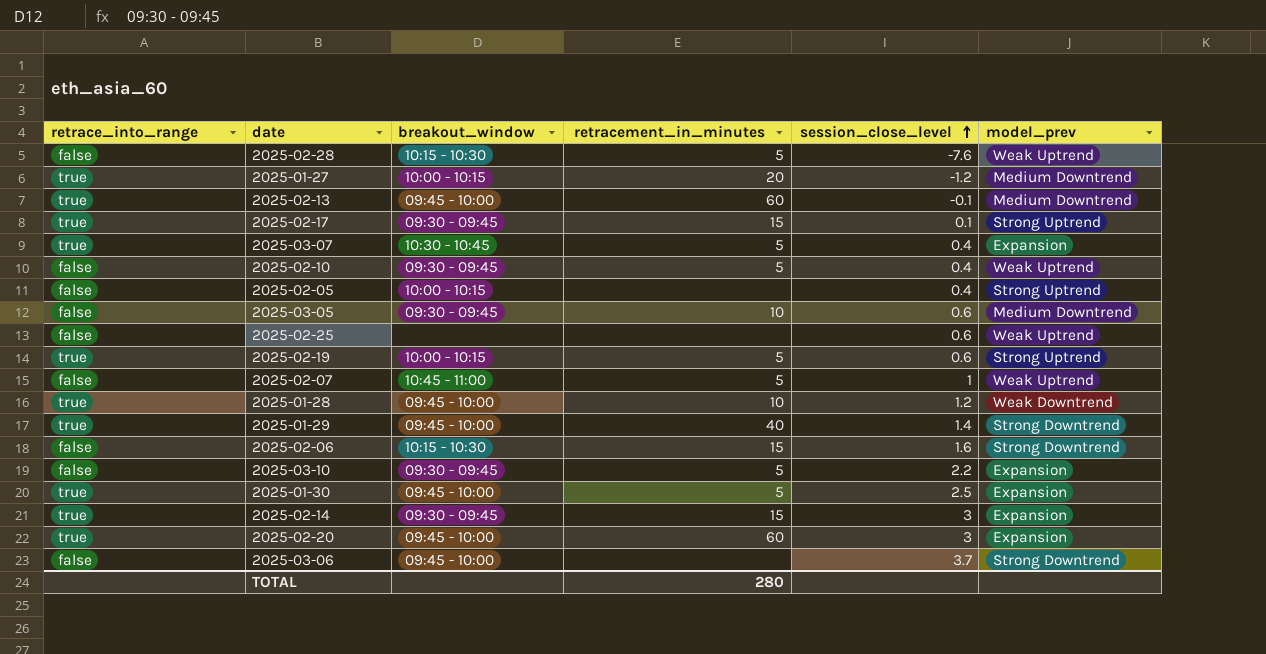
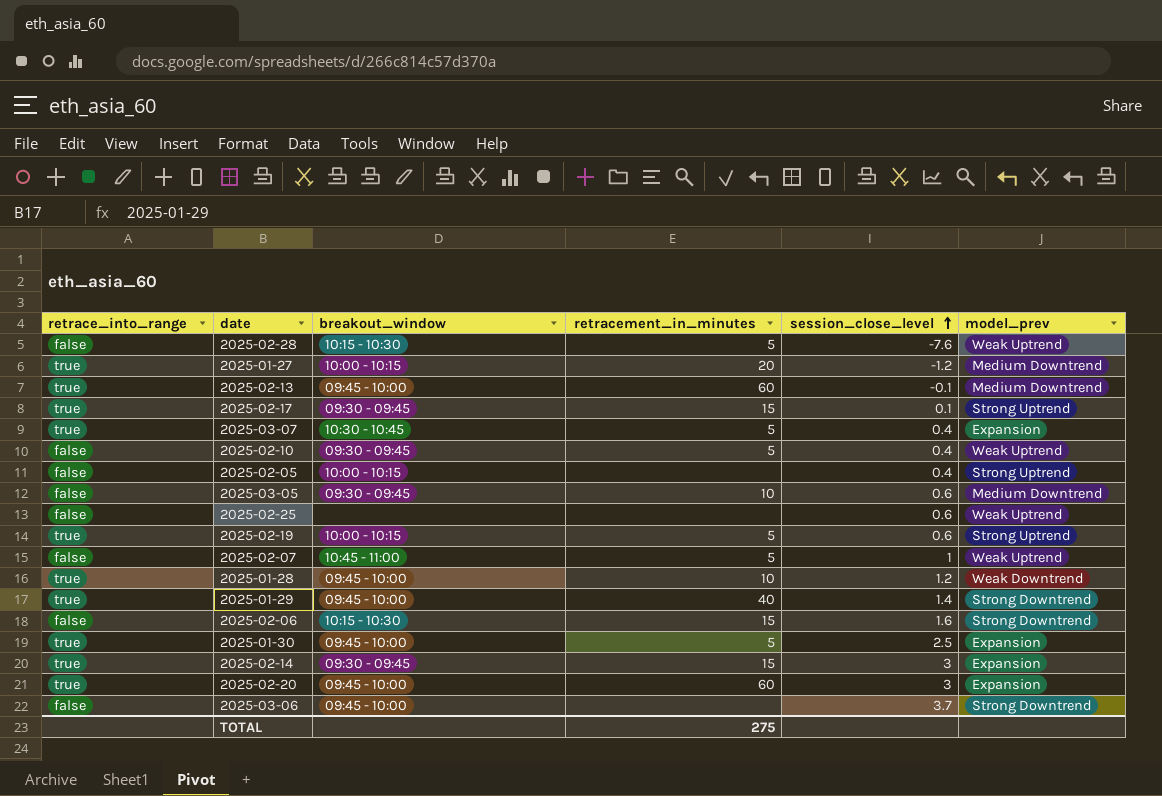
row 2025-03-10: false | 09:30 - 09:45 | 5 | 2.2 | Expansion -> none
TOTAL | retracement_in_minutes: 280 -> 275

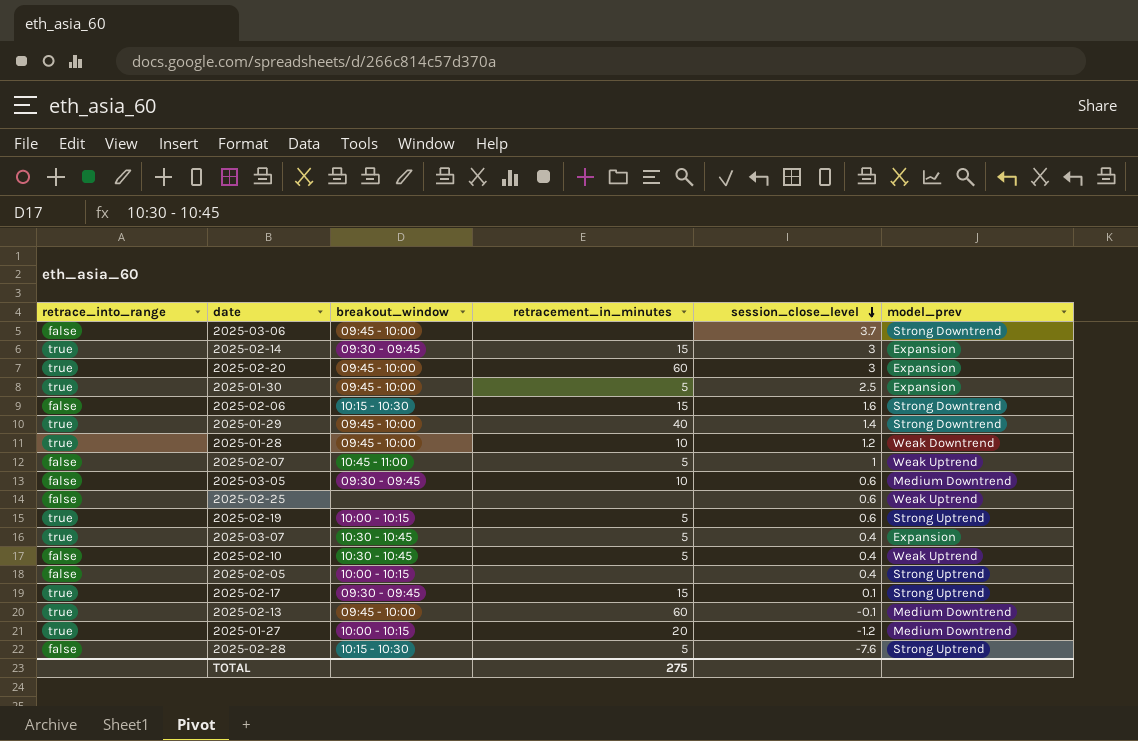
row order: session_close_level ascending -> session_close_level descending
2025-02-10 | breakout_window: 09:30 - 09:45 -> 10:30 - 10:45
2025-02-28 | model_prev: Weak Uptrend -> Strong Uptrend

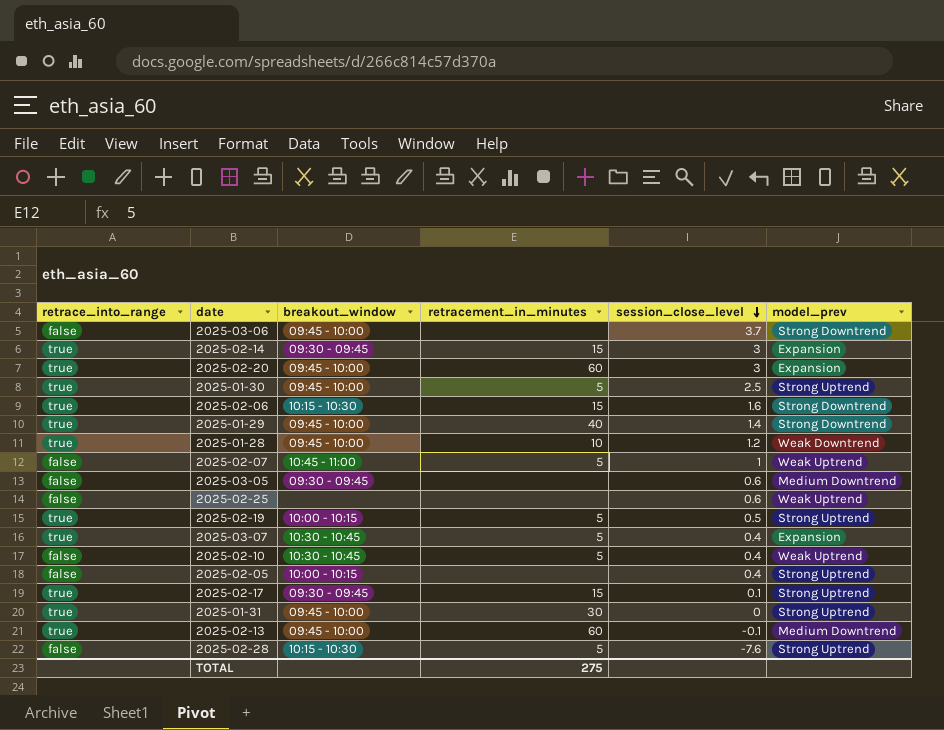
row 2025-01-27: true | 10:00 - 10:15 | 20 | -1.2 | Medium Downtrend -> none
2025-01-30 | model_prev: Expansion -> Strong Uptrend
2025-02-06 | retrace_into_range: false -> true
2025-03-05 | retracement_in_minutes: 10 -> none
2025-02-19 | session_close_level: 0.6 -> 0.5
row 2025-01-31: none -> true | 09:45 - 10:00 | 30 | 0 | Strong Uptrend

